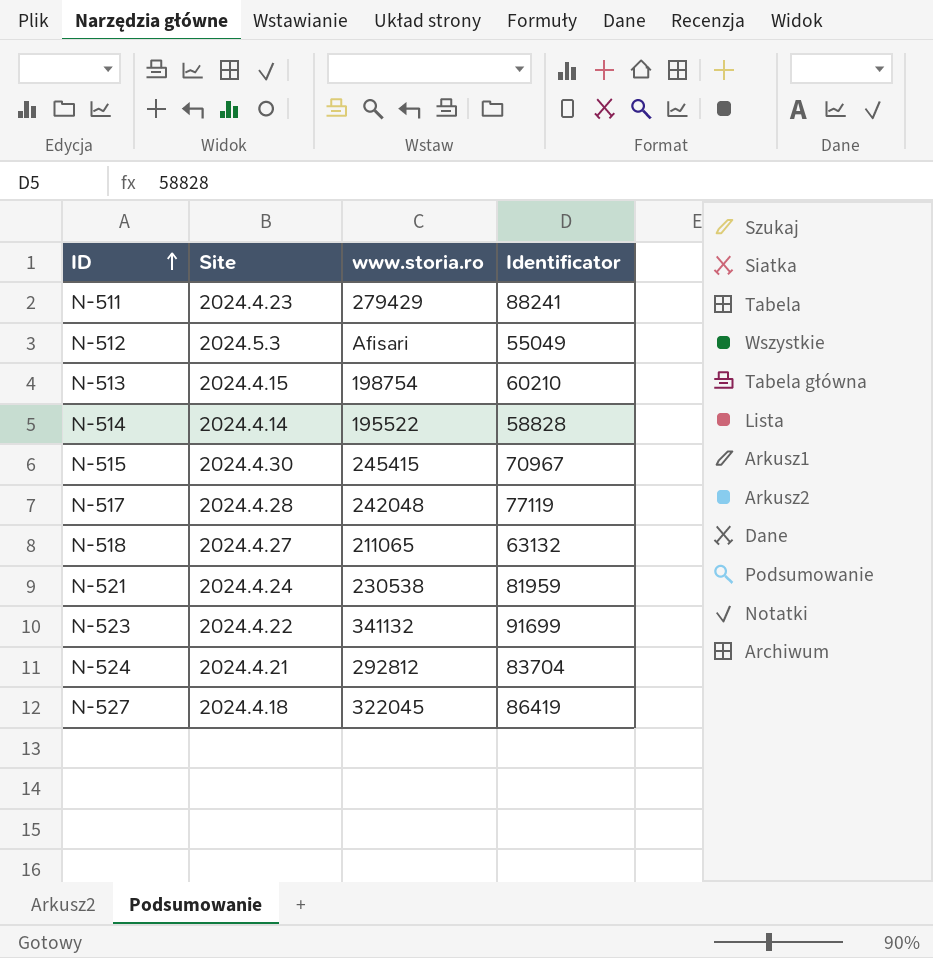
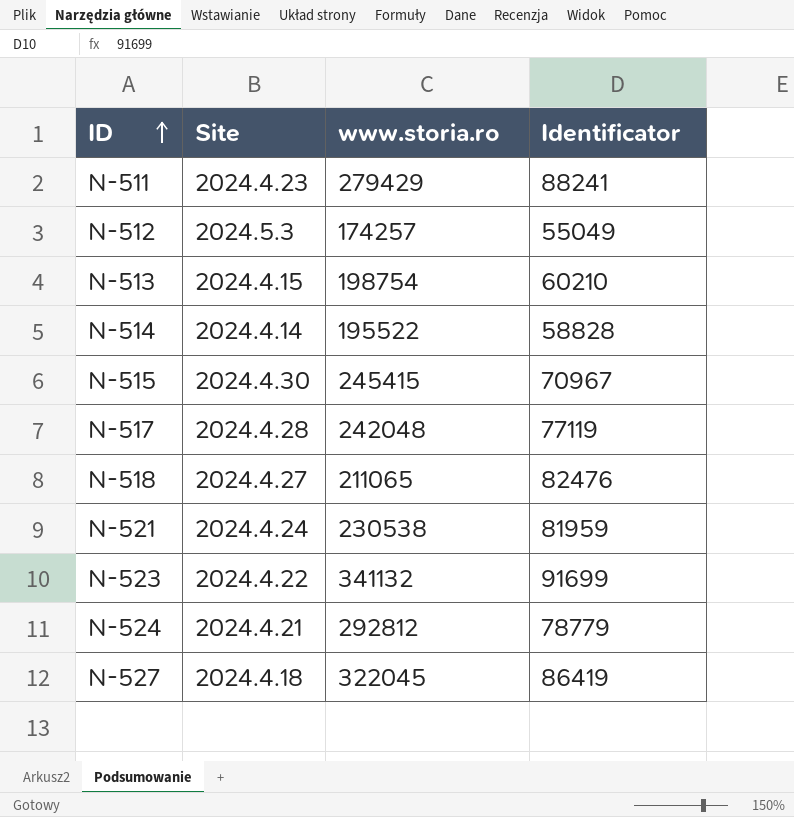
N-512 | www.storia.ro: Afisari -> 174257
N-518 | Identificator: 63132 -> 82476
N-524 | Identificator: 83704 -> 78779

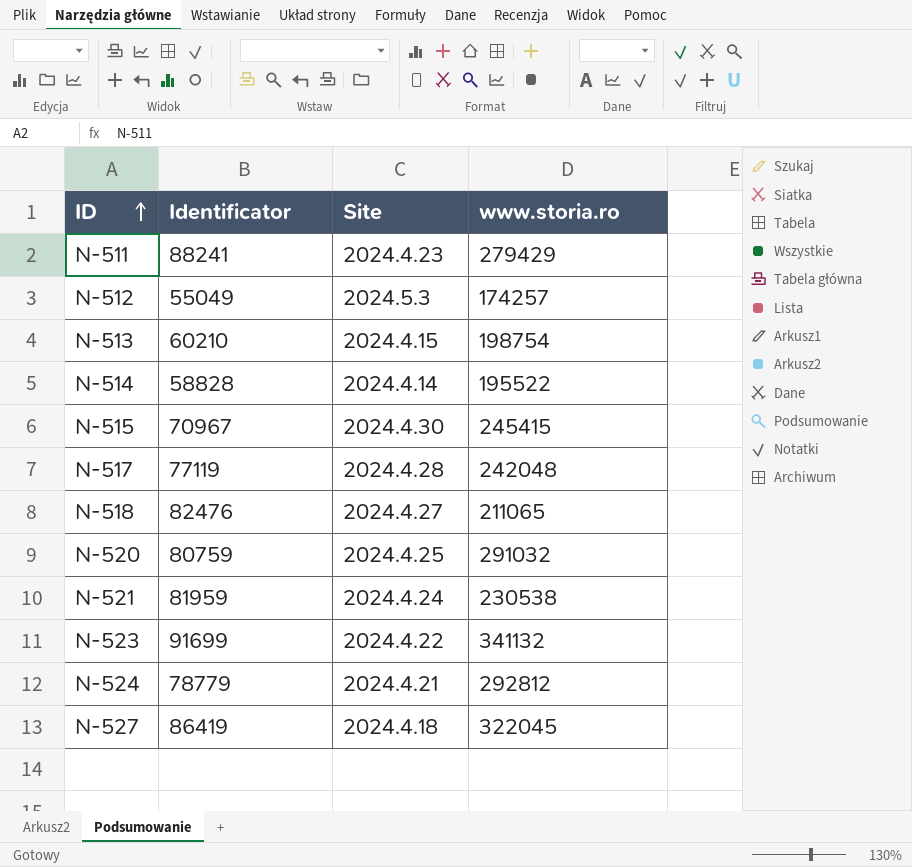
column Identificator | position: 4 -> 2
row N-520: none -> 80759 | 2024.4.25 | 291032

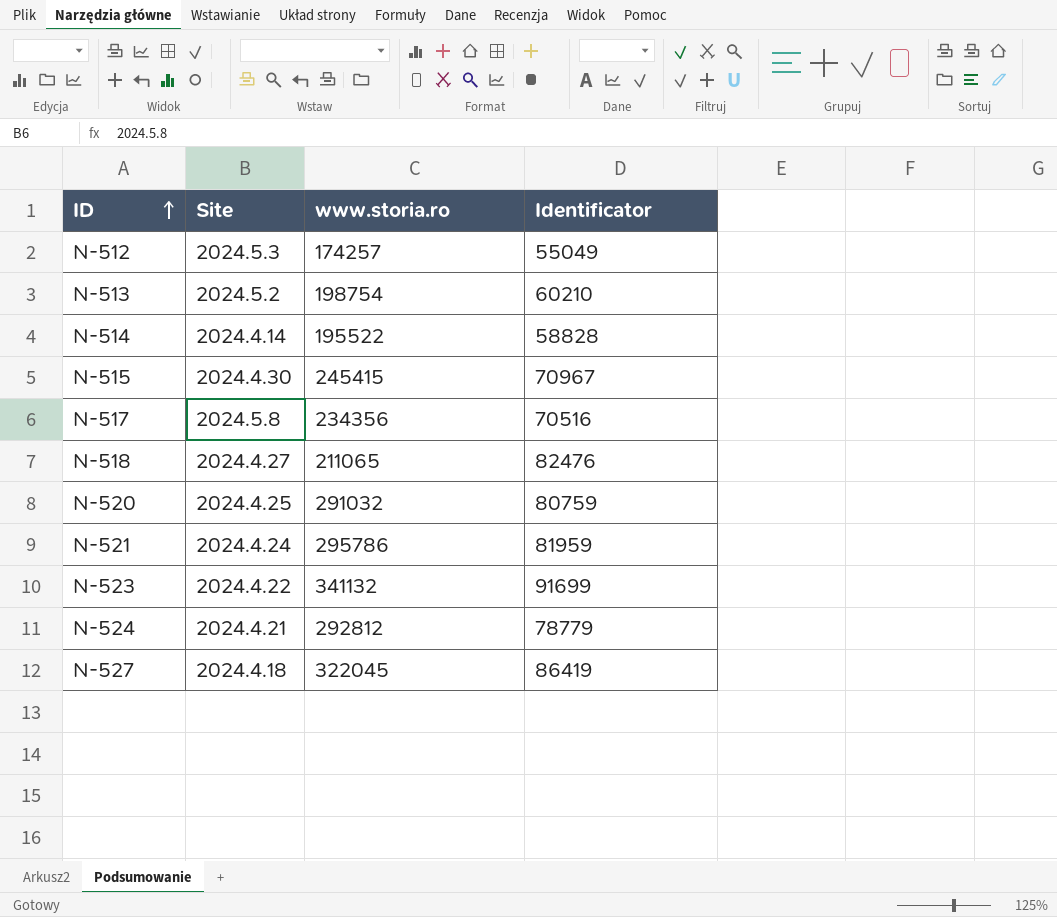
column Identificator | position: 2 -> 4
row N-511: 88241 | 2024.4.23 | 279429 -> none
N-513 | Site: 2024.4.15 -> 2024.5.2
N-517 | Site: 2024.4.28 -> 2024.5.8
N-517 | www.storia.ro: 242048 -> 234356
N-517 | Identificator: 77119 -> 70516
N-521 | www.storia.ro: 230538 -> 295786

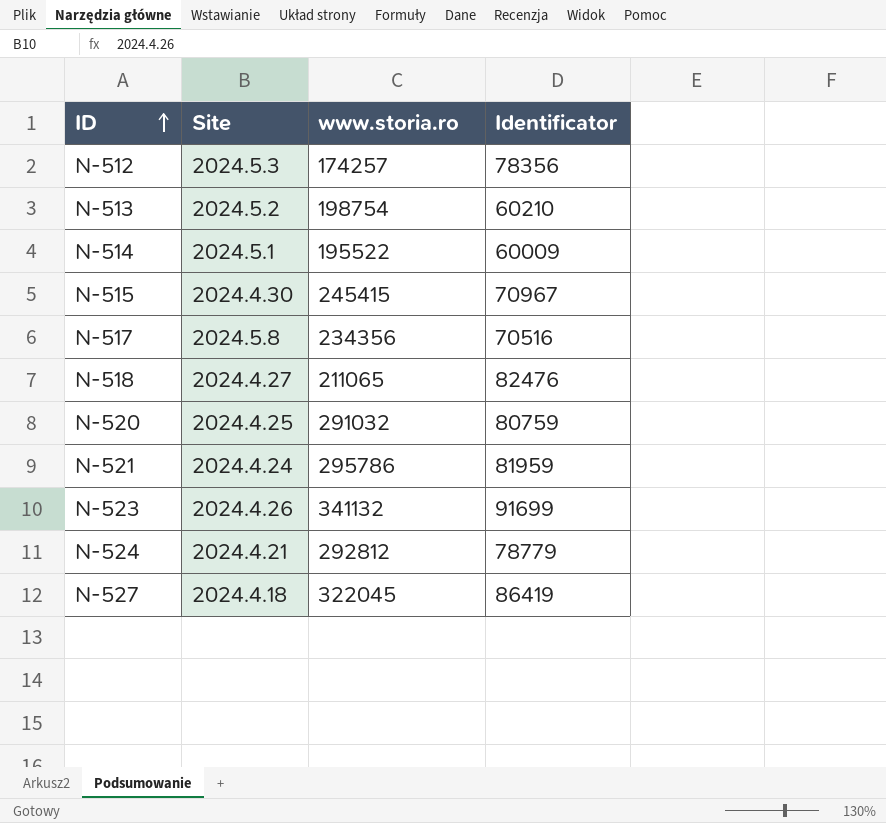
N-512 | Identificator: 55049 -> 78356
N-514 | Site: 2024.4.14 -> 2024.5.1
N-514 | Identificator: 58828 -> 60009
N-523 | Site: 2024.4.22 -> 2024.4.26

